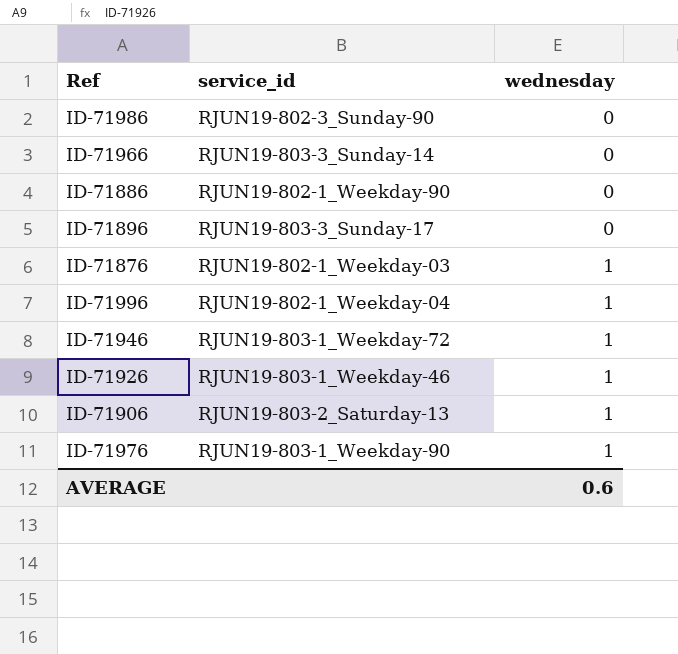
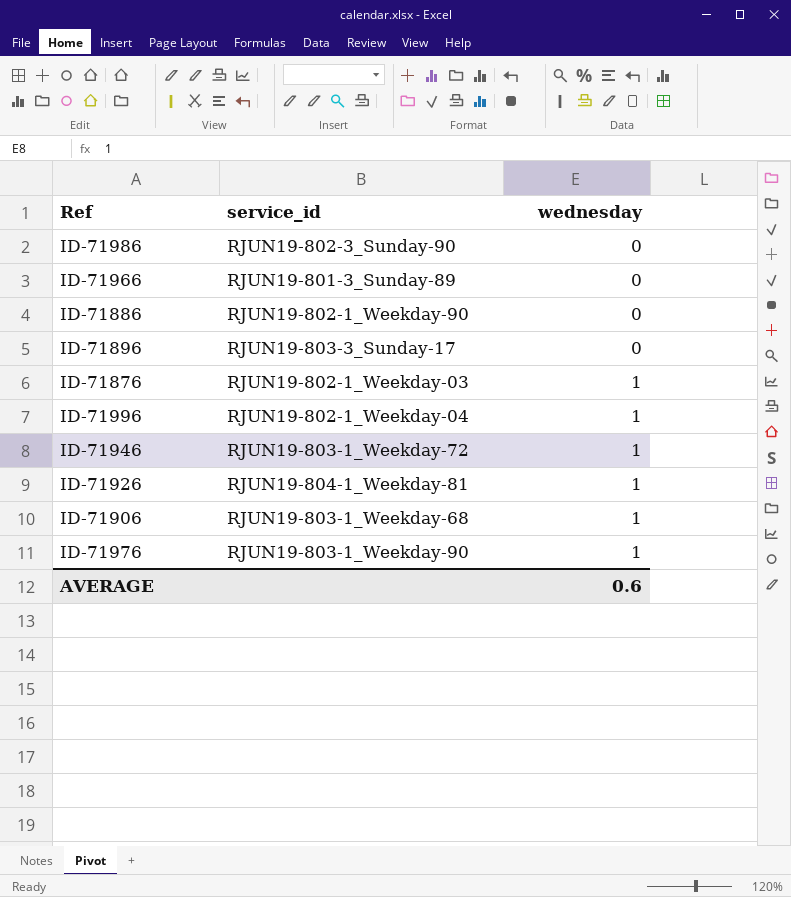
ID-71966 | service_id: RJUN19-803-3_Sunday-14 -> RJUN19-801-3_Sunday-89
ID-71926 | service_id: RJUN19-803-1_Weekday-46 -> RJUN19-804-1_Weekday-81
ID-71906 | service_id: RJUN19-803-2_Saturday-13 -> RJUN19-803-1_Weekday-68

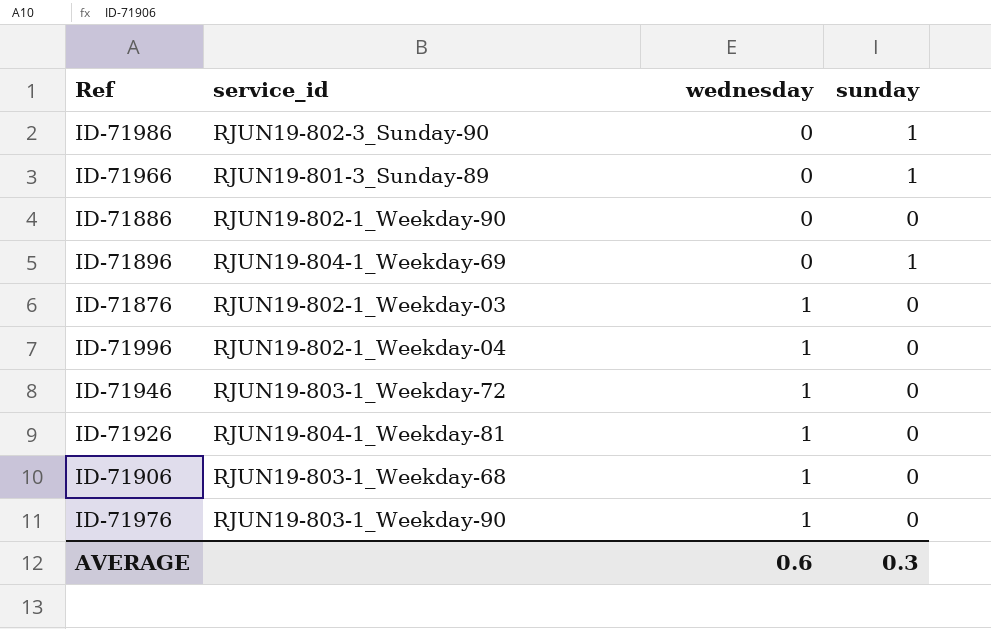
column sunday | position: none -> 4
ID-71896 | service_id: RJUN19-803-3_Sunday-17 -> RJUN19-804-1_Weekday-69

